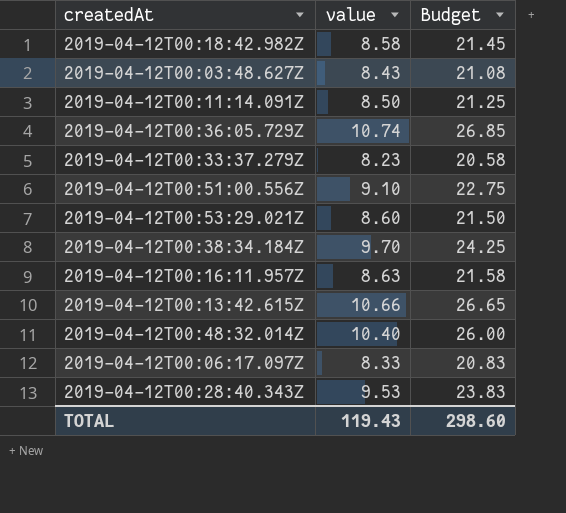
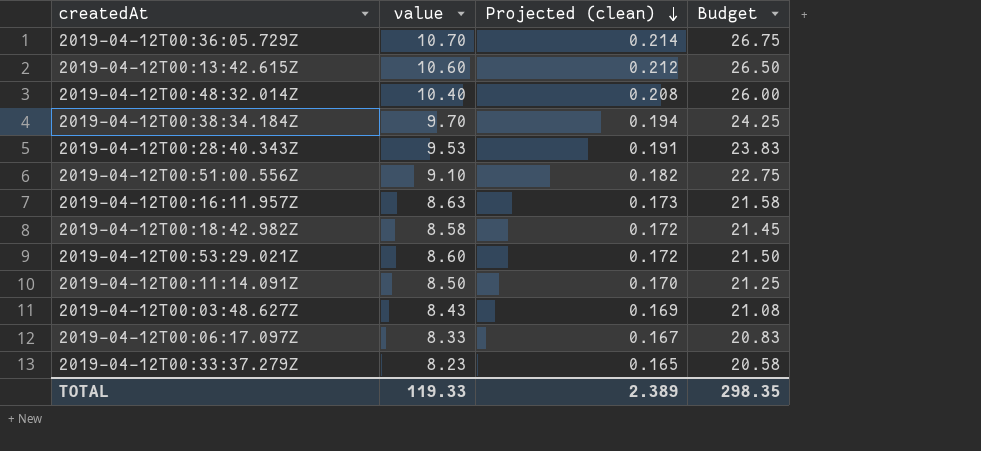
row order: none -> Projected (clean) descending
column Projected (clean) | formula: none -> [value] * 0.02
2019-04-12T00:36:05.729Z | value: 10.74 -> 10.70
2019-04-12T00:36:05.729Z | Budget: 26.85 -> 26.75
2019-04-12T00:13:42.615Z | value: 10.66 -> 10.60
2019-04-12T00:13:42.615Z | Budget: 26.65 -> 26.50
TOTAL | value: 119.43 -> 119.33
TOTAL | Budget: 298.60 -> 298.35

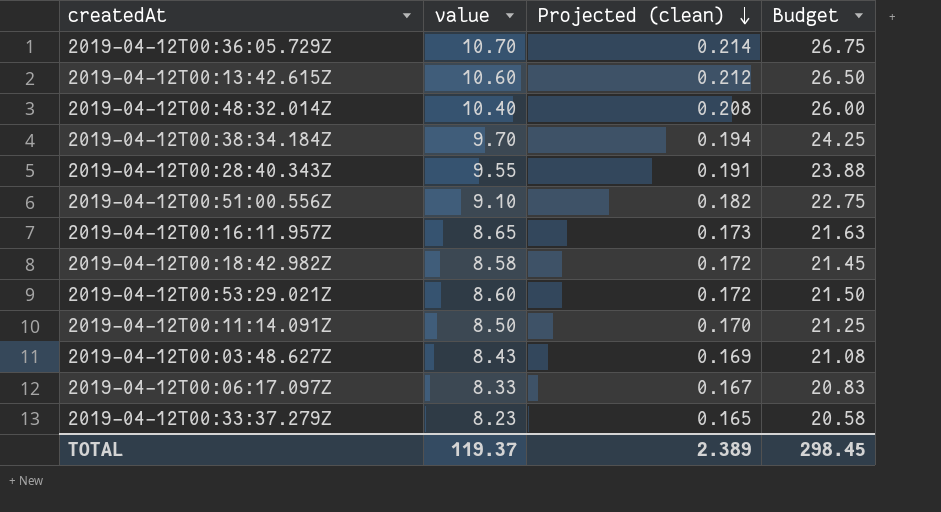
2019-04-12T00:28:40.343Z | value: 9.53 -> 9.55
2019-04-12T00:28:40.343Z | Budget: 23.83 -> 23.88
2019-04-12T00:16:11.957Z | value: 8.63 -> 8.65
2019-04-12T00:16:11.957Z | Budget: 21.58 -> 21.63
TOTAL | value: 119.33 -> 119.37
TOTAL | Budget: 298.35 -> 298.45

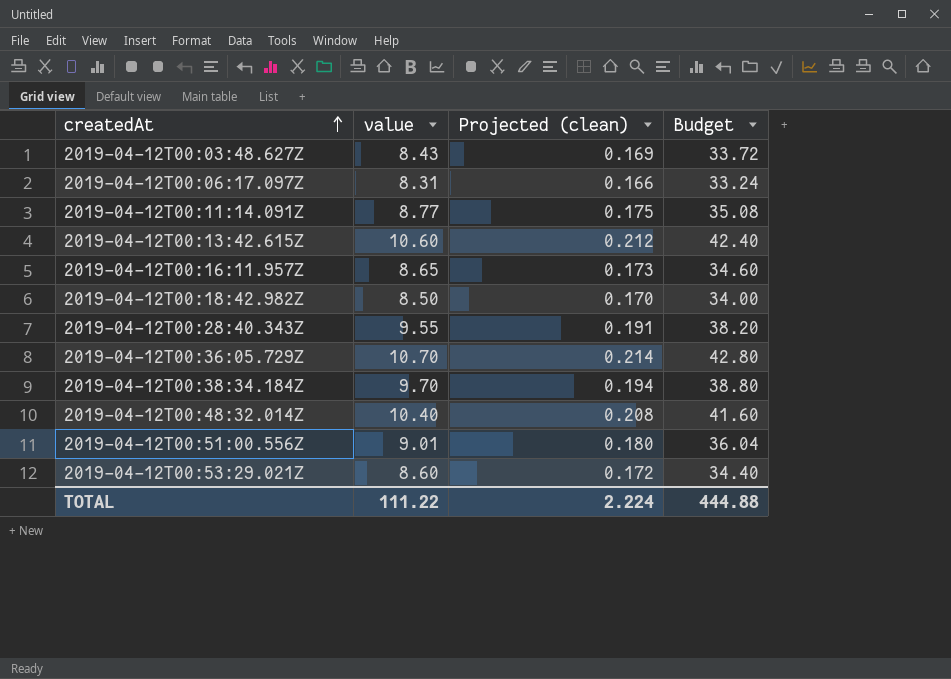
row order: Projected (clean) descending -> createdAt ascending
column Budget | formula: [value] * 2.5 -> [value] * 4
row 2019-04-12T00:33:37.279Z: 8.23 | 0.165 | 20.58 -> none
2019-04-12T00:06:17.097Z | value: 8.33 -> 8.31
2019-04-12T00:06:17.097Z | Projected (clean): 0.167 -> 0.166
2019-04-12T00:11:14.091Z | value: 8.50 -> 8.77
2019-04-12T00:11:14.091Z | Projected (clean): 0.170 -> 0.175
2019-04-12T00:18:42.982Z | value: 8.58 -> 8.50
2019-04-12T00:18:42.982Z | Projected (clean): 0.172 -> 0.170
2019-04-12T00:51:00.556Z | value: 9.10 -> 9.01
2019-04-12T00:51:00.556Z | Projected (clean): 0.182 -> 0.180
TOTAL | value: 119.37 -> 111.22
TOTAL | Projected (clean): 2.389 -> 2.224
TOTAL | Budget: 298.45 -> 444.88

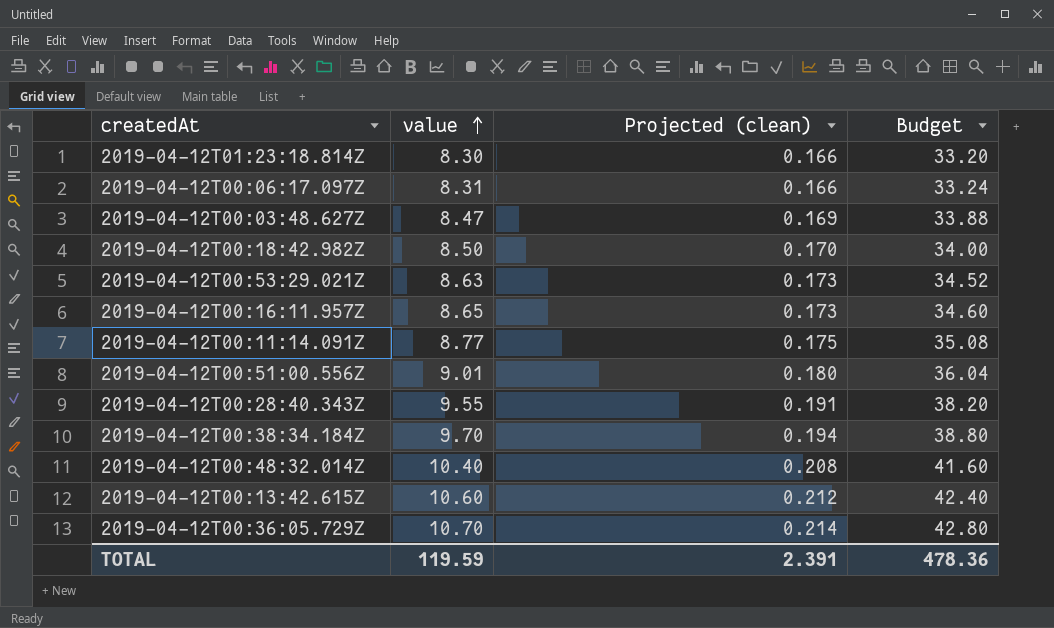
row order: createdAt ascending -> value ascending
row 2019-04-12T01:23:18.814Z: none -> 8.30 | 0.166 | 33.20
2019-04-12T00:03:48.627Z | value: 8.43 -> 8.47
2019-04-12T00:03:48.627Z | Budget: 33.72 -> 33.88
2019-04-12T00:53:29.021Z | value: 8.60 -> 8.63
2019-04-12T00:53:29.021Z | Projected (clean): 0.172 -> 0.173
2019-04-12T00:53:29.021Z | Budget: 34.40 -> 34.52
TOTAL | value: 111.22 -> 119.59
TOTAL | Projected (clean): 2.224 -> 2.391
TOTAL | Budget: 444.88 -> 478.36

